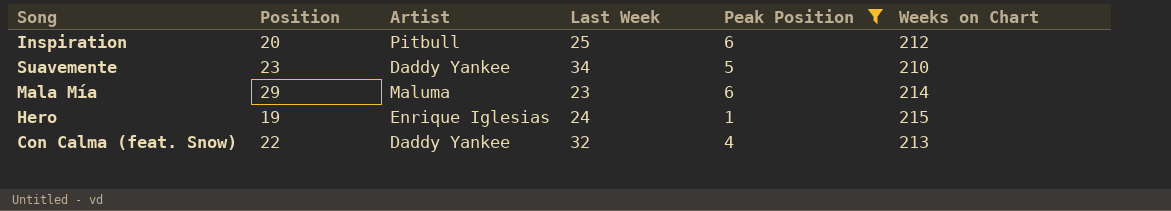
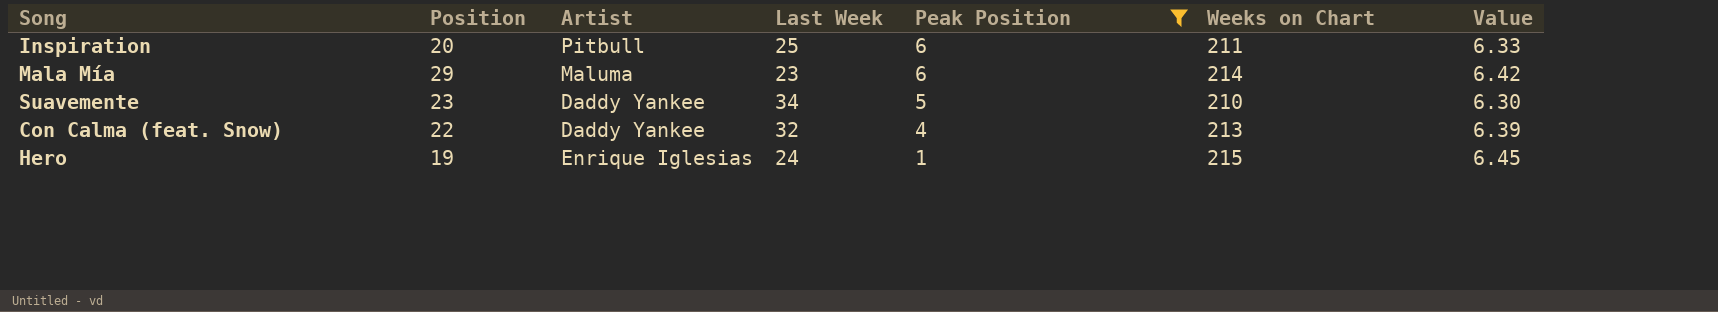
row order: none -> Peak Position descending
column Value | formula: none -> [Weeks on Chart] * 0.03
Inspiration | Weeks on Chart: 212 -> 211

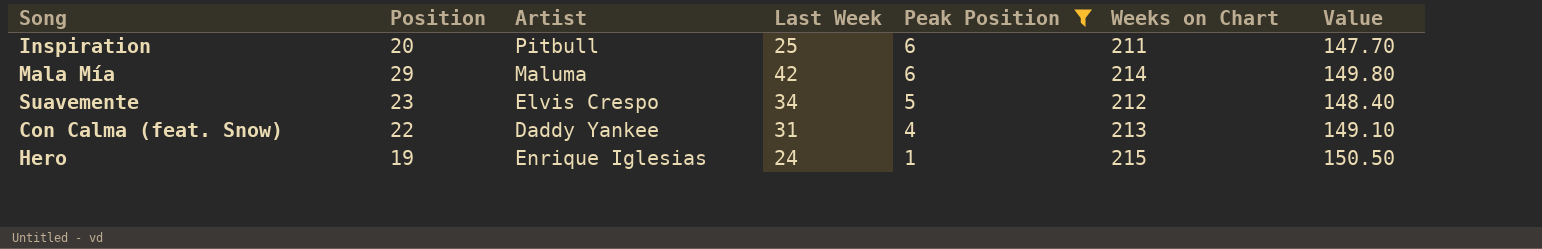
column Value | formula: [Weeks on Chart] * 0.03 -> [Weeks on Chart] * 0.7
Mala Mía | Last Week: 23 -> 42
Suavemente | Artist: Daddy Yankee -> Elvis Crespo
Suavemente | Weeks on Chart: 210 -> 212
Con Calma (feat. Snow) | Last Week: 32 -> 31

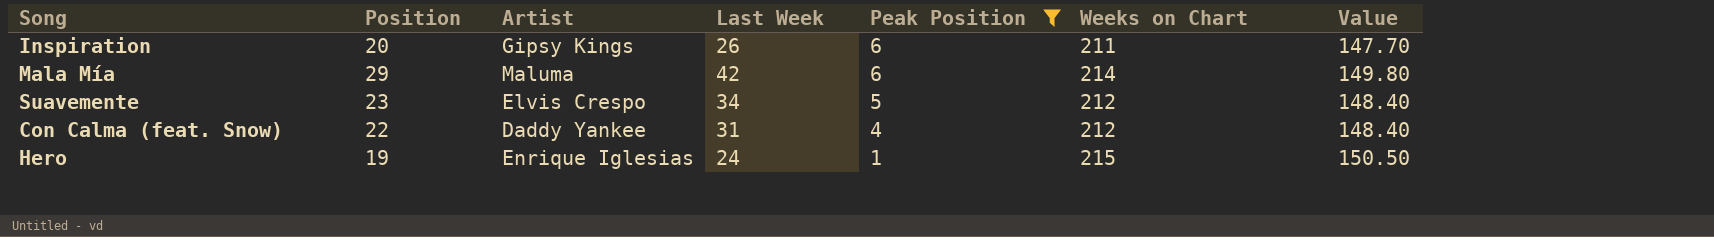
Inspiration | Artist: Pitbull -> Gipsy Kings
Inspiration | Last Week: 25 -> 26
Con Calma (feat. Snow) | Weeks on Chart: 213 -> 212
Con Calma (feat. Snow) | Value: 149.10 -> 148.40

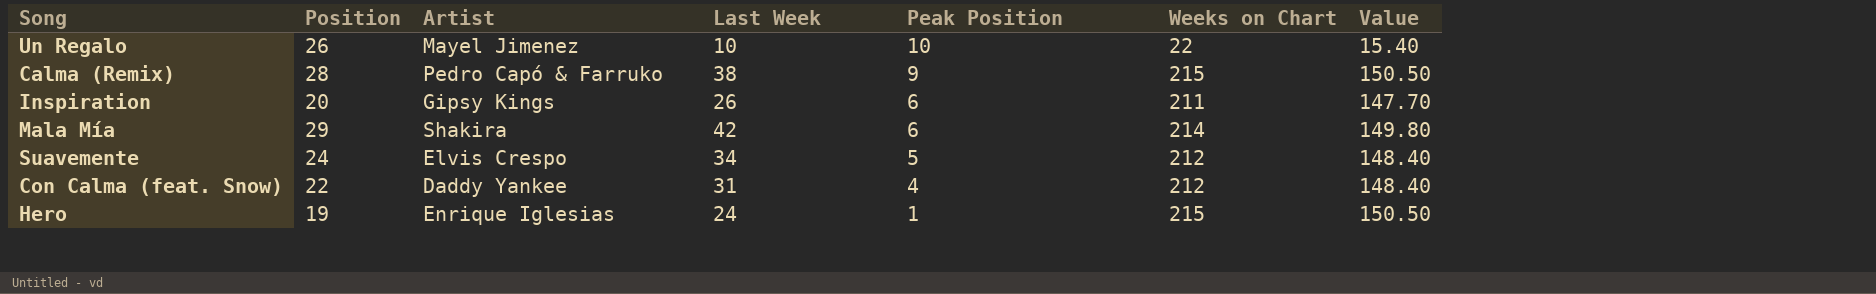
filter: Peak Position <= 6 -> none
Mala Mía | Artist: Maluma -> Shakira
Suavemente | Position: 23 -> 24

